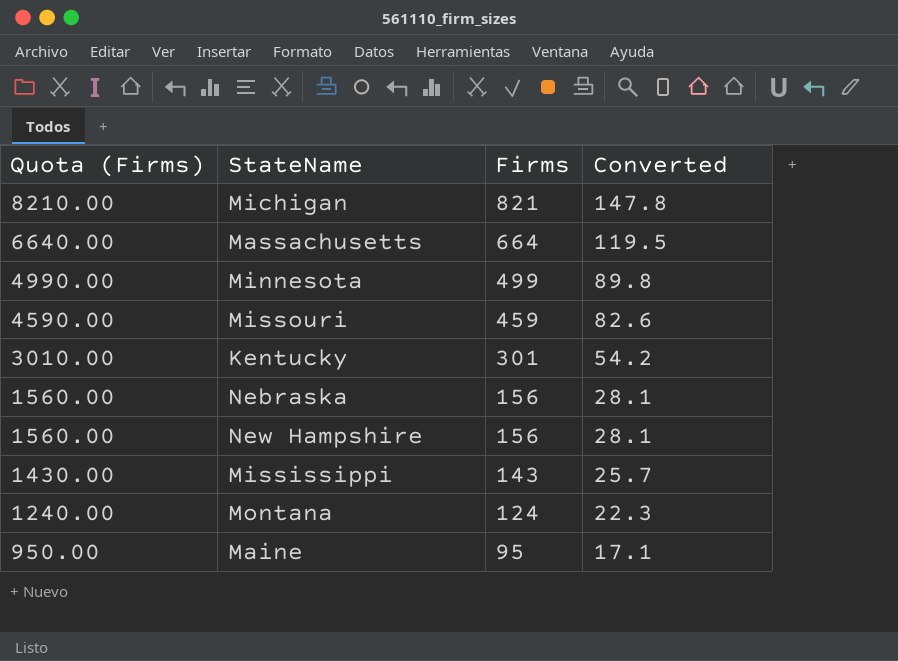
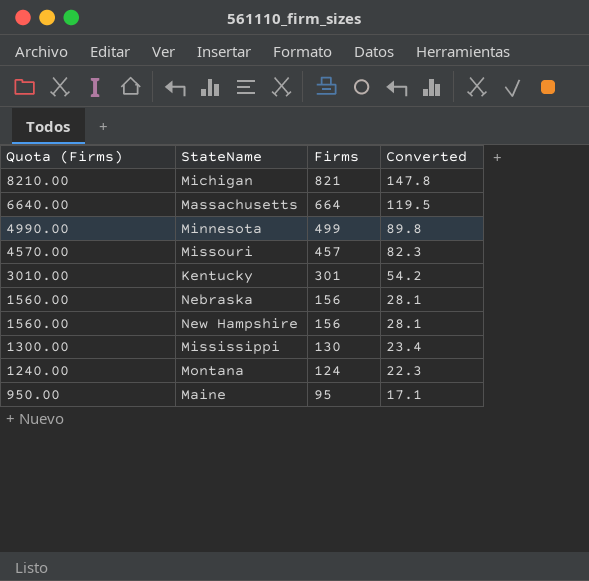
Missouri | Quota (Firms): 4590.00 -> 4570.00
Missouri | Firms: 459 -> 457
Missouri | Converted: 82.6 -> 82.3
Mississippi | Quota (Firms): 1430.00 -> 1300.00
Mississippi | Firms: 143 -> 130
Mississippi | Converted: 25.7 -> 23.4

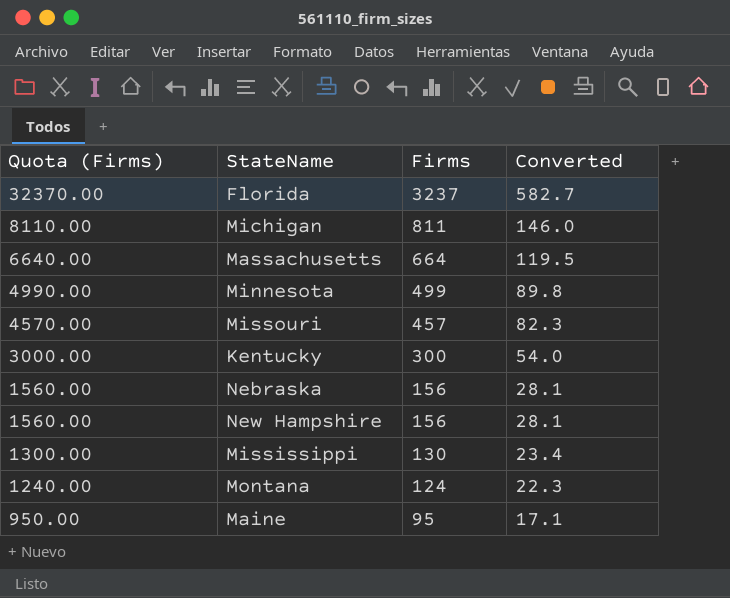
row Florida: none -> 32370.00 | 3237 | 582.7
Michigan | Quota (Firms): 8210.00 -> 8110.00
Michigan | Firms: 821 -> 811
Michigan | Converted: 147.8 -> 146.0
Kentucky | Quota (Firms): 3010.00 -> 3000.00
Kentucky | Firms: 301 -> 300
Kentucky | Converted: 54.2 -> 54.0

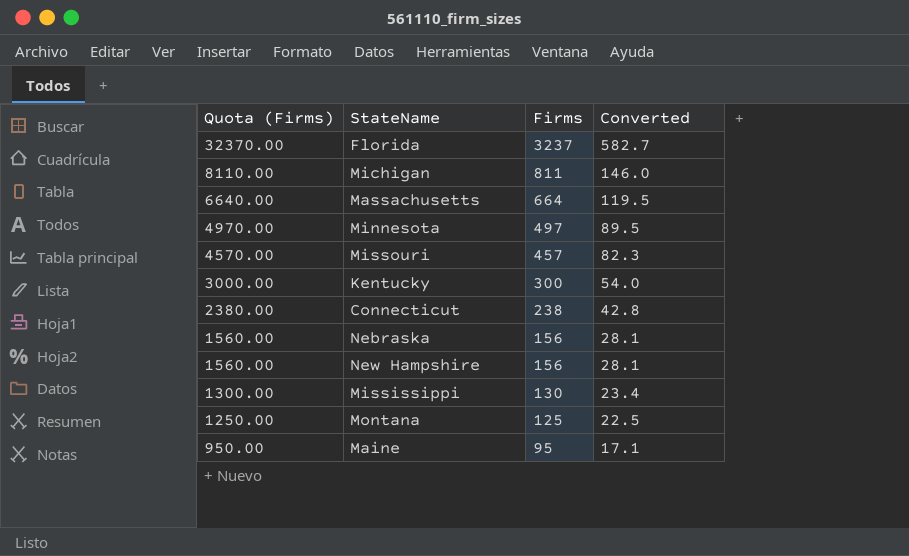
Minnesota | Quota (Firms): 4990.00 -> 4970.00
Minnesota | Firms: 499 -> 497
Minnesota | Converted: 89.8 -> 89.5
row Connecticut: none -> 2380.00 | 238 | 42.8
Montana | Quota (Firms): 1240.00 -> 1250.00
Montana | Firms: 124 -> 125
Montana | Converted: 22.3 -> 22.5

